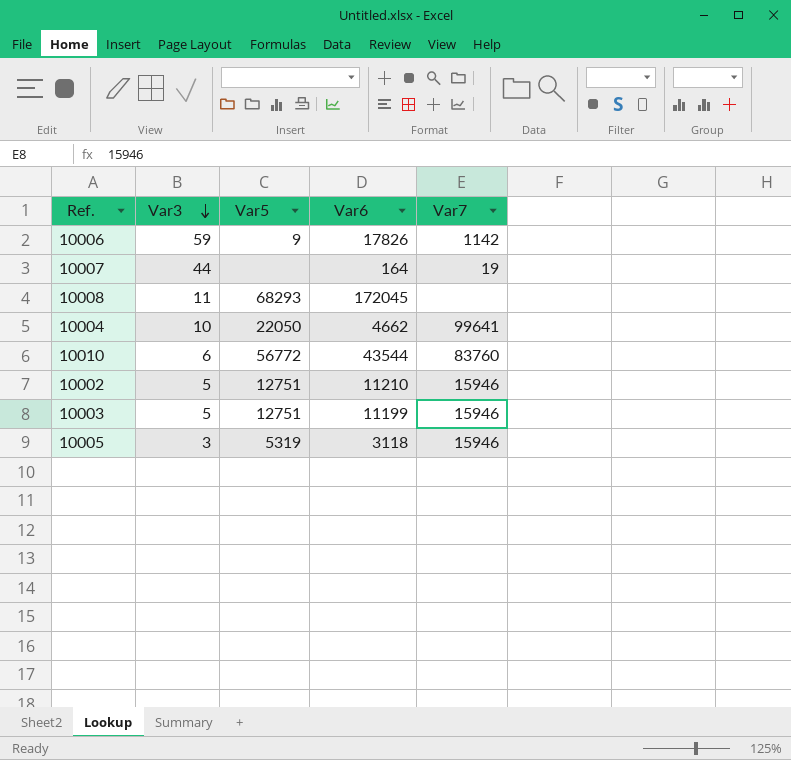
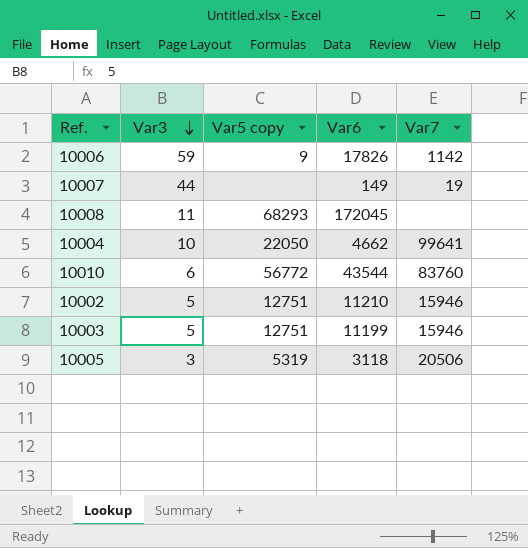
column name: Var5 -> Var5 copy
10007 | Var6: 164 -> 149
10005 | Var7: 15946 -> 20506

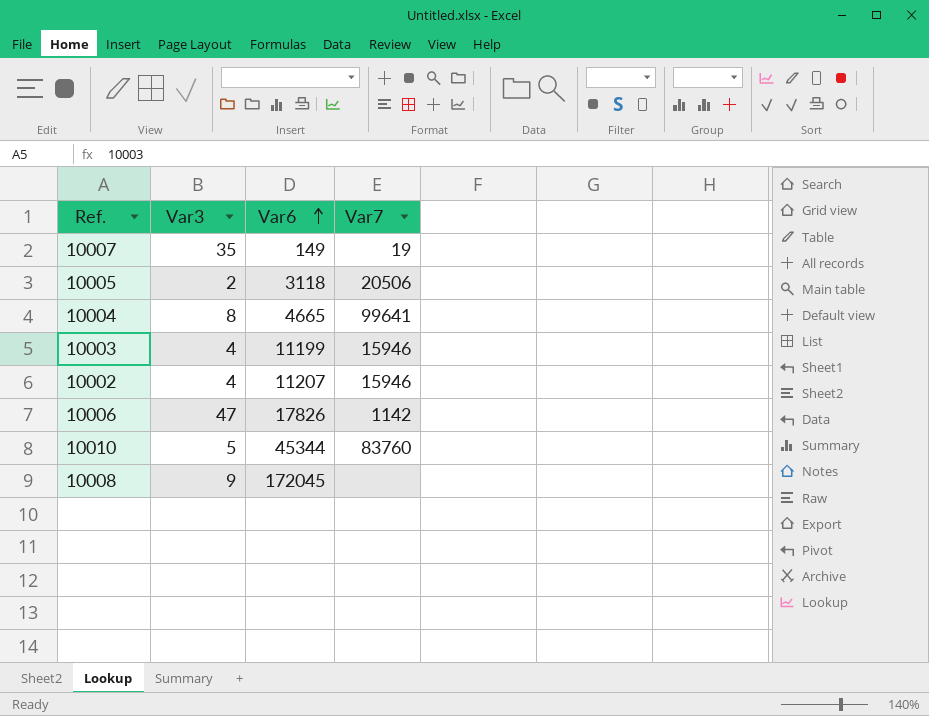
row order: Var3 descending -> Var6 ascending
column Var5 copy | position: 3 -> none
10007 | Var3: 44 -> 35
10005 | Var3: 3 -> 2
10004 | Var3: 10 -> 8
10004 | Var6: 4662 -> 4665
10003 | Var3: 5 -> 4
10002 | Var3: 5 -> 4
10002 | Var6: 11210 -> 11207
10006 | Var3: 59 -> 47
10010 | Var3: 6 -> 5
10010 | Var6: 43544 -> 45344
10008 | Var3: 11 -> 9

